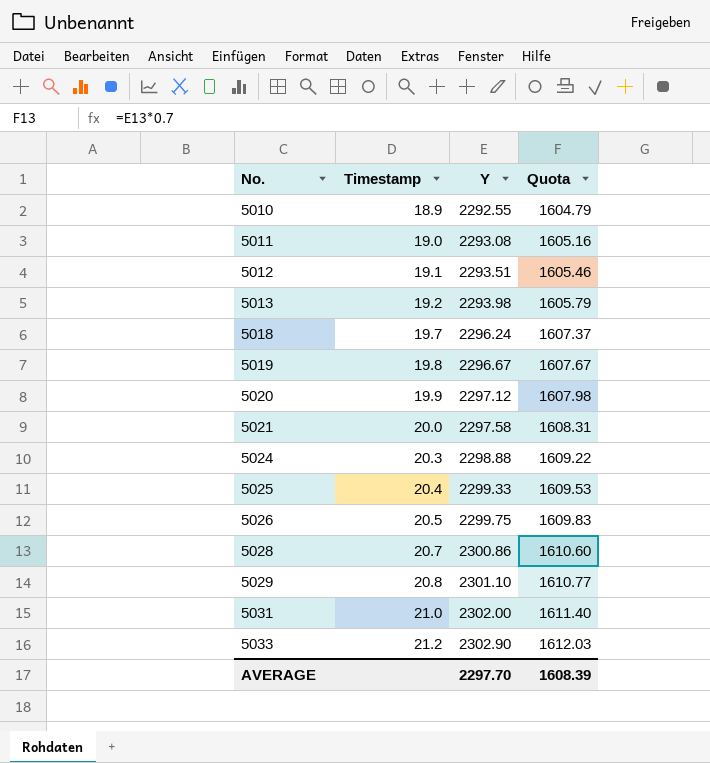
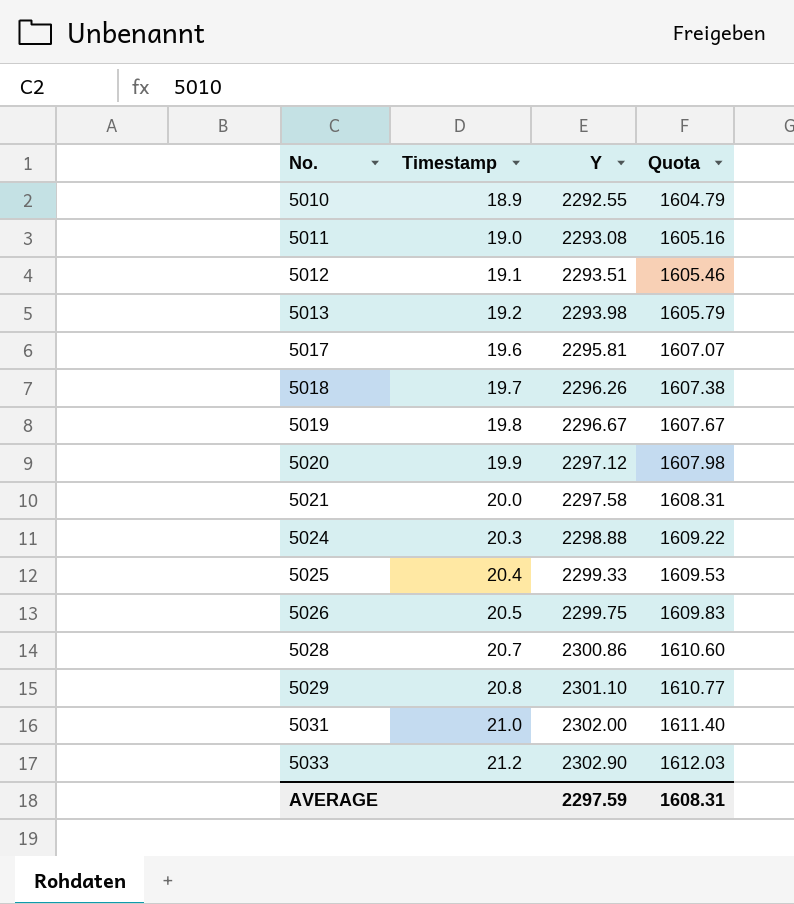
row 5017: none -> 19.6 | 2295.81 | 1607.07
5018 | Y: 2296.24 -> 2296.26
5018 | Quota: 1607.37 -> 1607.38
AVERAGE | Y: 2297.70 -> 2297.59
AVERAGE | Quota: 1608.39 -> 1608.31

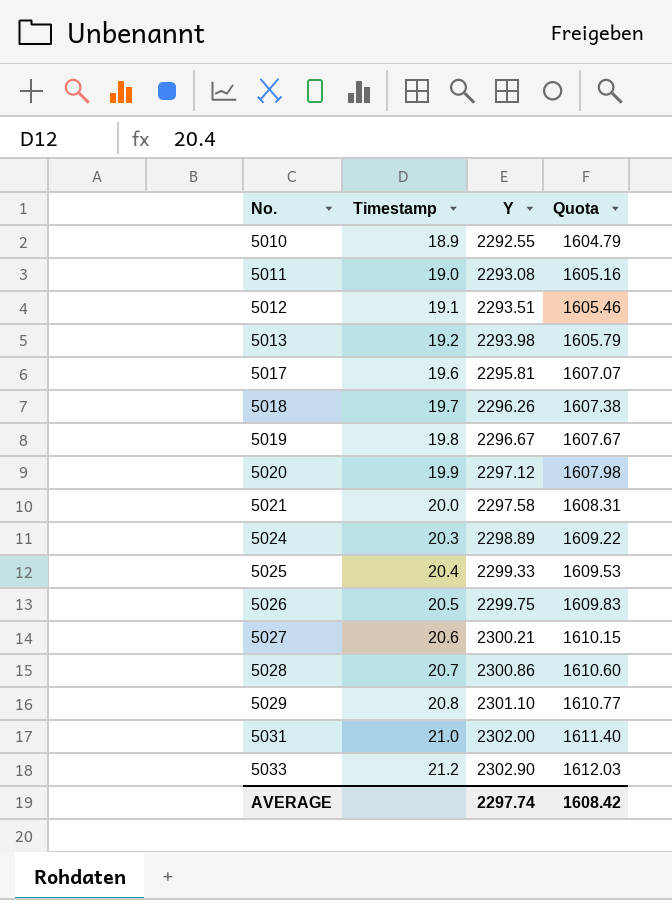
5024 | Y: 2298.88 -> 2298.89
row 5027: none -> 20.6 | 2300.21 | 1610.15
AVERAGE | Y: 2297.59 -> 2297.74
AVERAGE | Quota: 1608.31 -> 1608.42

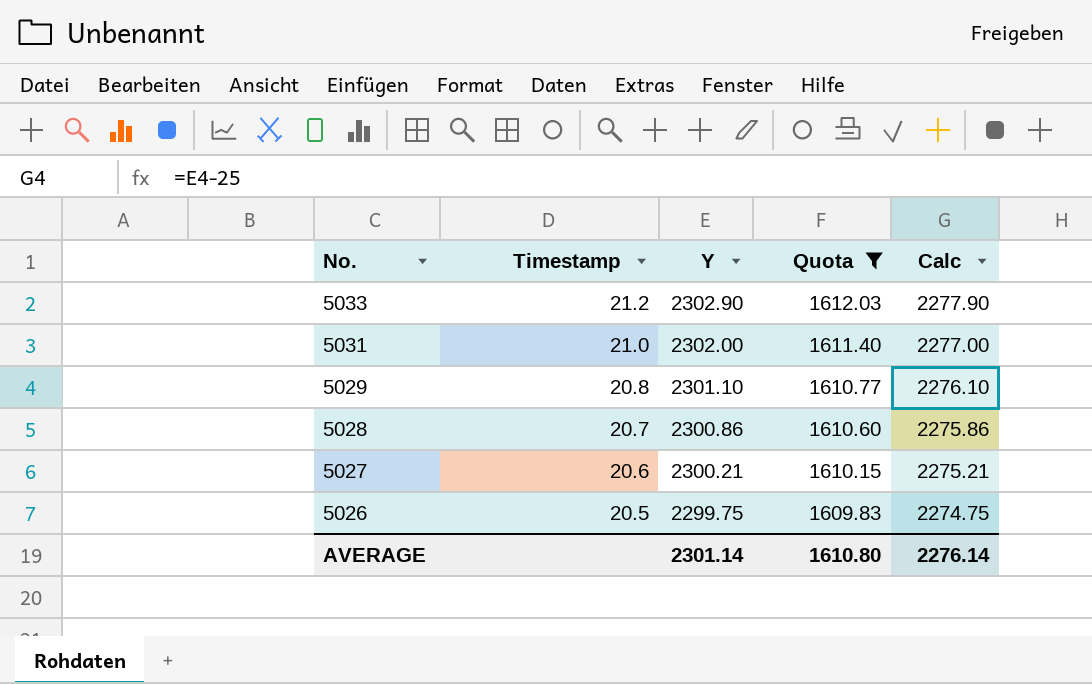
filter: none -> Quota >= 1609.83
row order: No. ascending -> No. descending
column Calc | formula: none -> [Y] - 25
AVERAGE | Y: 2297.74 -> 2301.14
AVERAGE | Quota: 1608.42 -> 1610.80

